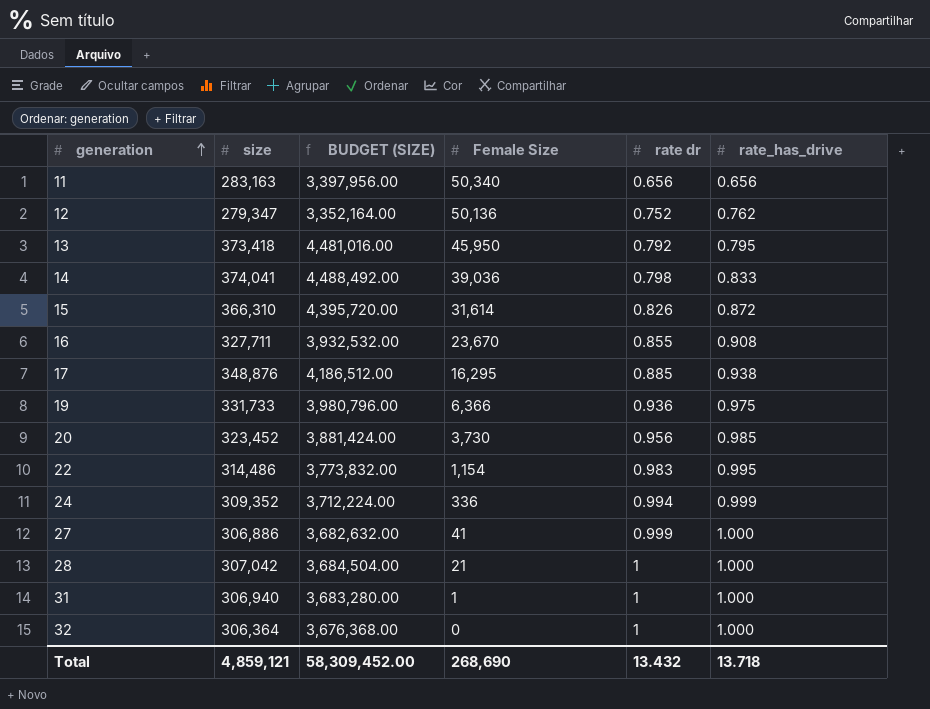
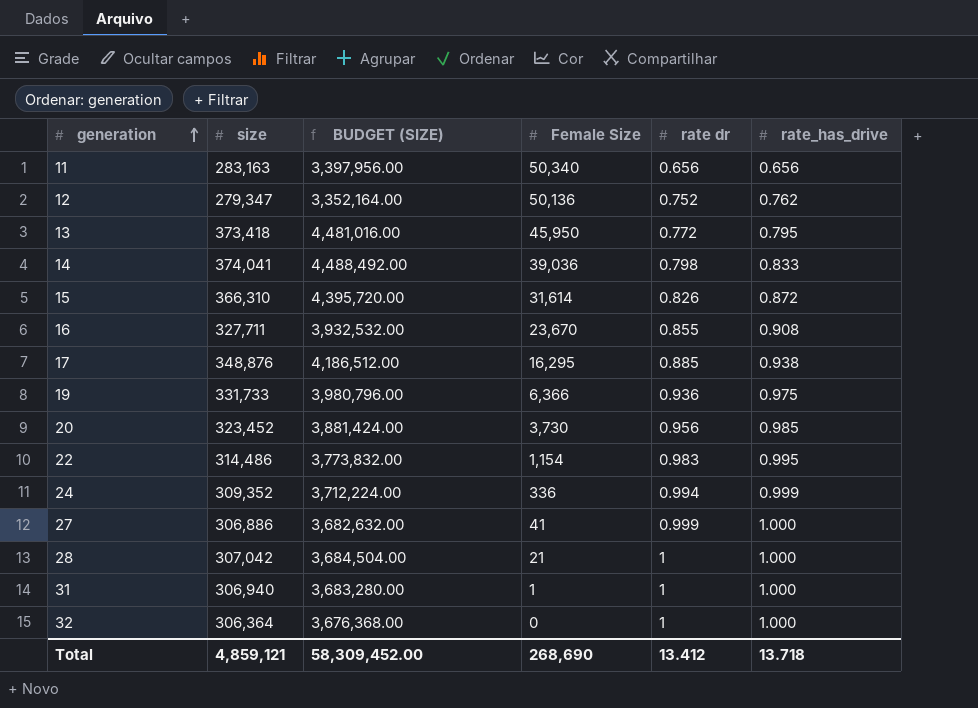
13 | rate dr: 0.792 -> 0.772
Total | rate dr: 13.432 -> 13.412

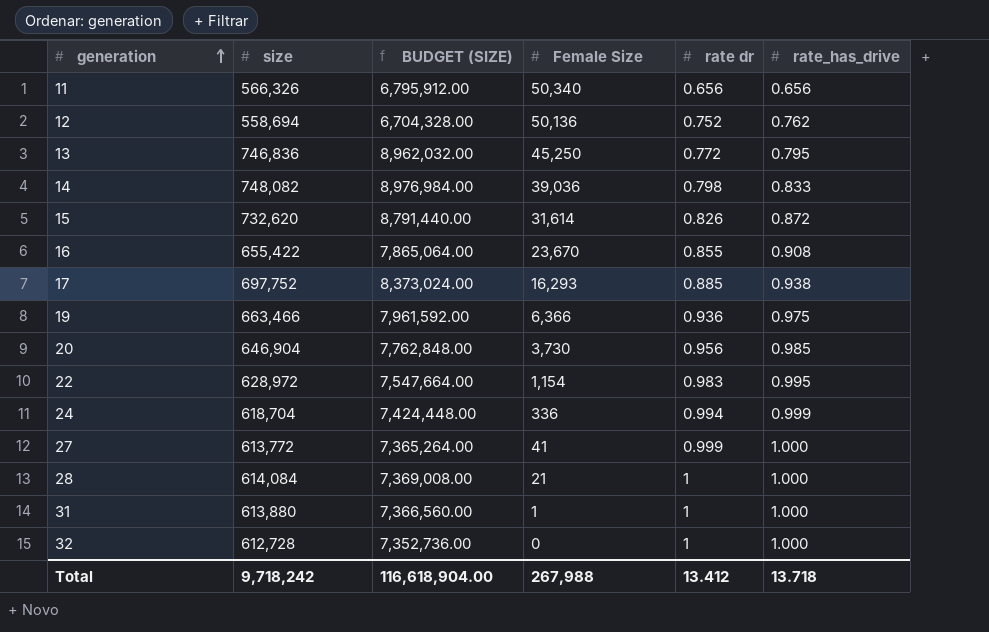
11 | size: 283,163 -> 566,326
11 | BUDGET (SIZE): 3,397,956.00 -> 6,795,912.00
12 | size: 279,347 -> 558,694
12 | BUDGET (SIZE): 3,352,164.00 -> 6,704,328.00
13 | size: 373,418 -> 746,836
13 | BUDGET (SIZE): 4,481,016.00 -> 8,962,032.00
13 | Female Size: 45,950 -> 45,250
14 | size: 374,041 -> 748,082
14 | BUDGET (SIZE): 4,488,492.00 -> 8,976,984.00
15 | size: 366,310 -> 732,620
15 | BUDGET (SIZE): 4,395,720.00 -> 8,791,440.00
16 | size: 327,711 -> 655,422
16 | BUDGET (SIZE): 3,932,532.00 -> 7,865,064.00
17 | size: 348,876 -> 697,752
17 | BUDGET (SIZE): 4,186,512.00 -> 8,373,024.00
17 | Female Size: 16,295 -> 16,293
19 | size: 331,733 -> 663,466
19 | BUDGET (SIZE): 3,980,796.00 -> 7,961,592.00
20 | size: 323,452 -> 646,904
20 | BUDGET (SIZE): 3,881,424.00 -> 7,762,848.00
22 | size: 314,486 -> 628,972
22 | BUDGET (SIZE): 3,773,832.00 -> 7,547,664.00
24 | size: 309,352 -> 618,704
24 | BUDGET (SIZE): 3,712,224.00 -> 7,424,448.00
27 | size: 306,886 -> 613,772
27 | BUDGET (SIZE): 3,682,632.00 -> 7,365,264.00
28 | size: 307,042 -> 614,084
28 | BUDGET (SIZE): 3,684,504.00 -> 7,369,008.00
31 | size: 306,940 -> 613,880
31 | BUDGET (SIZE): 3,683,280.00 -> 7,366,560.00
32 | size: 306,364 -> 612,728
32 | BUDGET (SIZE): 3,676,368.00 -> 7,352,736.00
Total | size: 4,859,121 -> 9,718,242
Total | BUDGET (SIZE): 58,309,452.00 -> 116,618,904.00
Total | Female Size: 268,690 -> 267,988

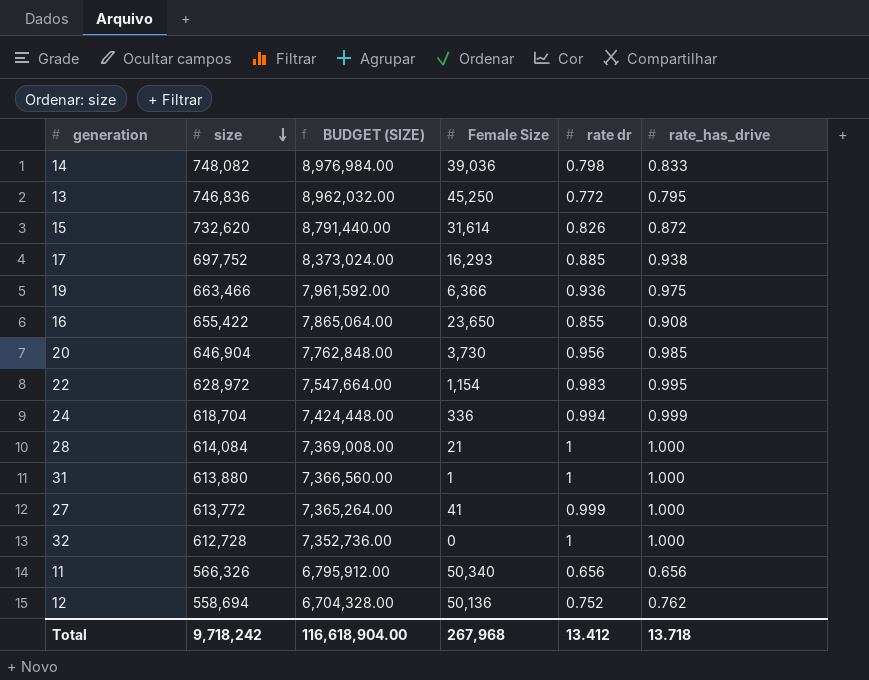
row order: generation ascending -> size descending
16 | Female Size: 23,670 -> 23,650
Total | Female Size: 267,988 -> 267,968

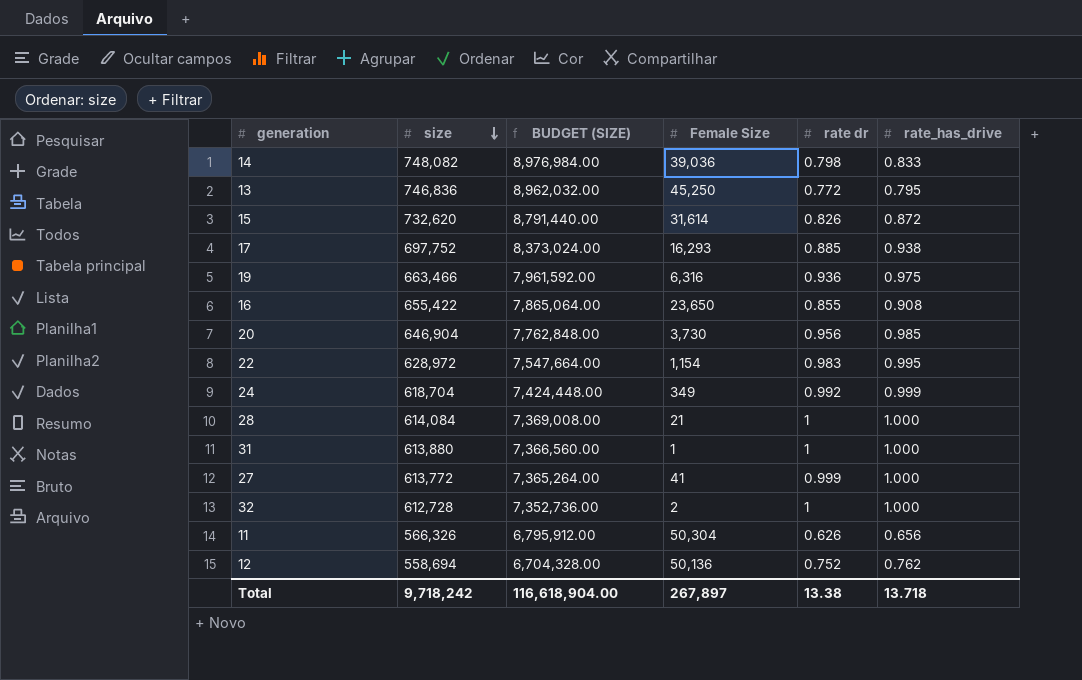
19 | Female Size: 6,366 -> 6,316
24 | Female Size: 336 -> 349
24 | rate dr: 0.994 -> 0.992
32 | Female Size: 0 -> 2
11 | Female Size: 50,340 -> 50,304
11 | rate dr: 0.656 -> 0.626
Total | Female Size: 267,968 -> 267,897
Total | rate dr: 13.412 -> 13.38

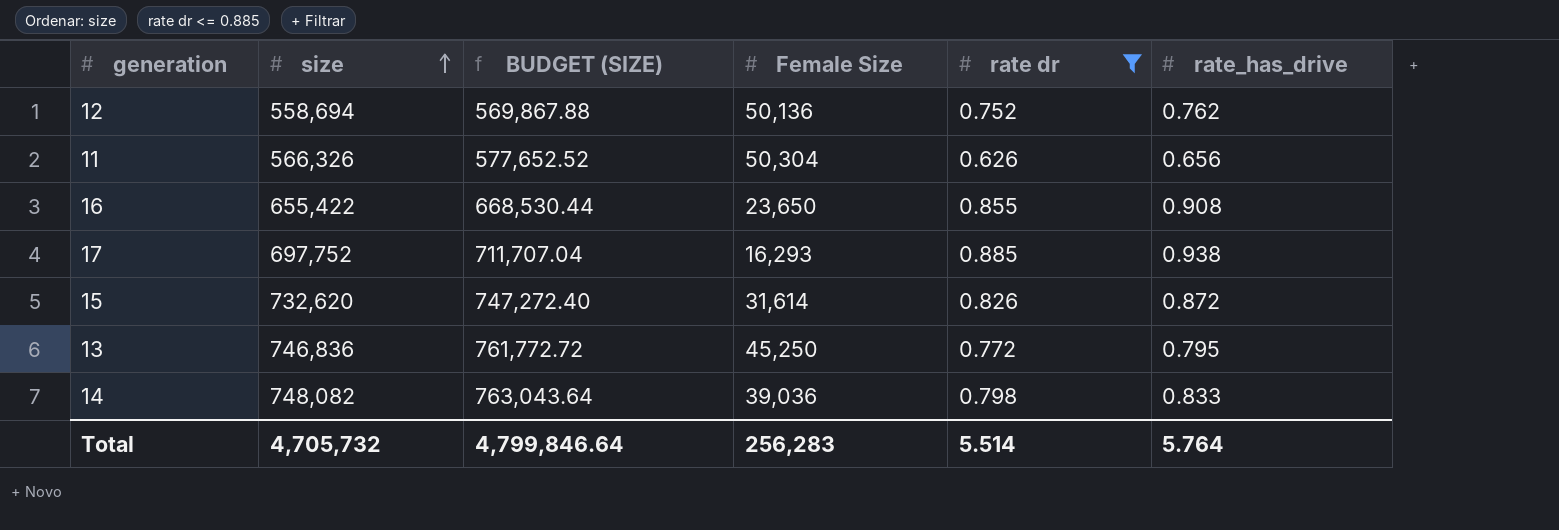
filter: none -> rate dr <= 0.885
row order: size descending -> size ascending
column BUDGET (SIZE) | formula: [size] * 12 -> [size] * 1.02
Total | size: 9,718,242 -> 4,705,732
Total | BUDGET (SIZE): 116,618,904.00 -> 4,799,846.64
Total | Female Size: 267,897 -> 256,283
Total | rate dr: 13.38 -> 5.514
Total | rate_has_drive: 13.718 -> 5.764

